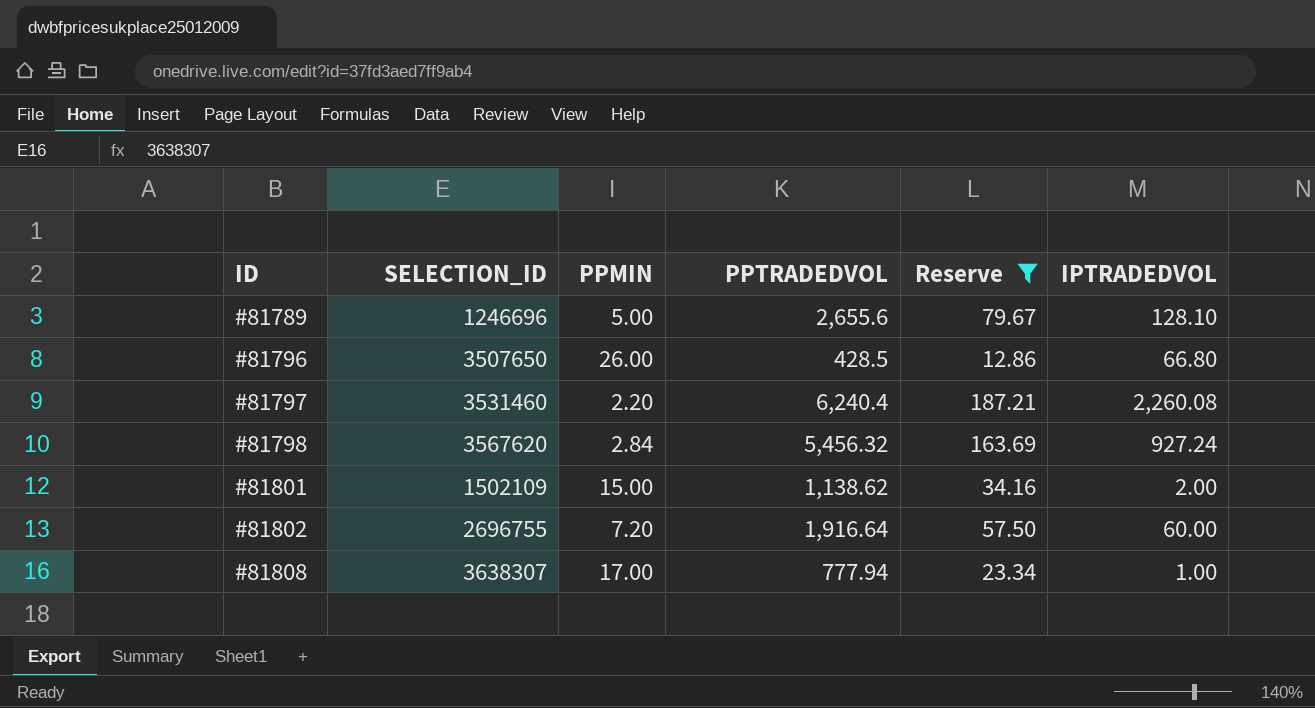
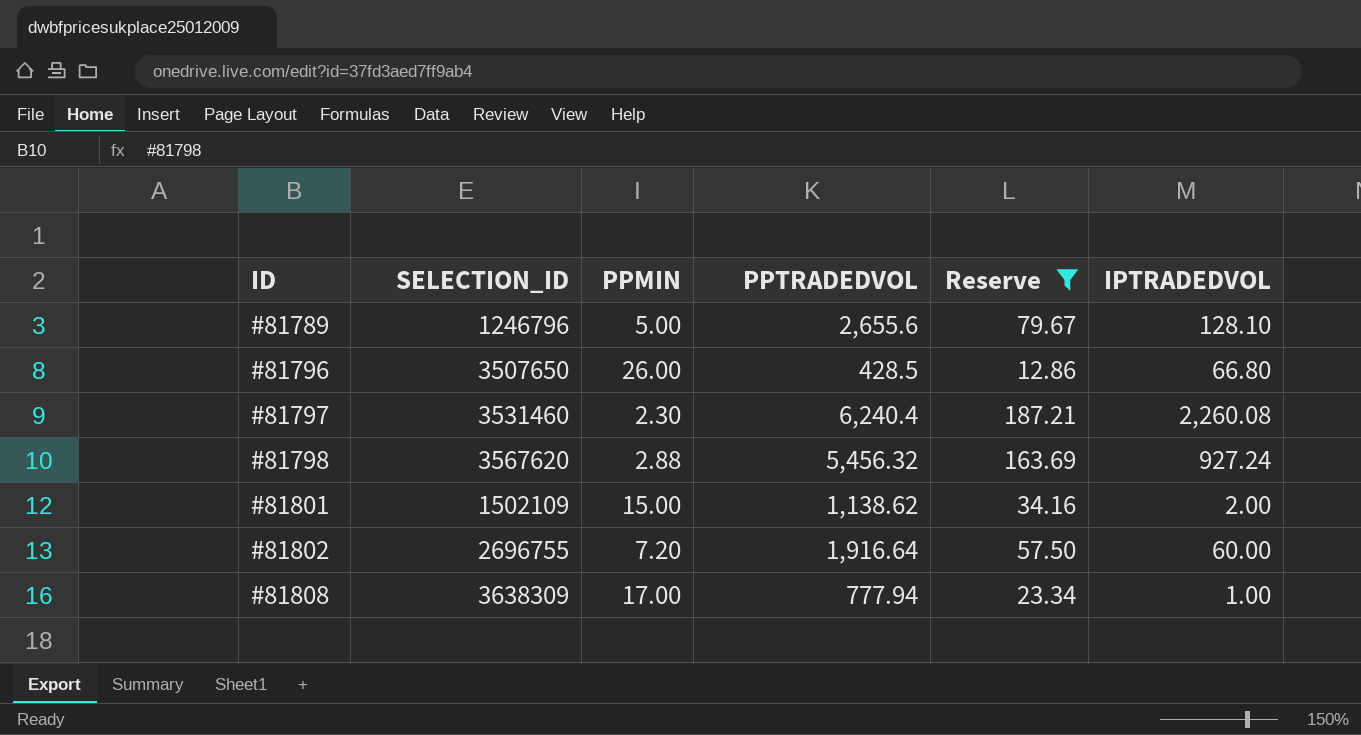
#81789 | SELECTION_ID: 1246696 -> 1246796
#81797 | PPMIN: 2.20 -> 2.30
#81798 | PPMIN: 2.84 -> 2.88
#81808 | SELECTION_ID: 3638307 -> 3638309

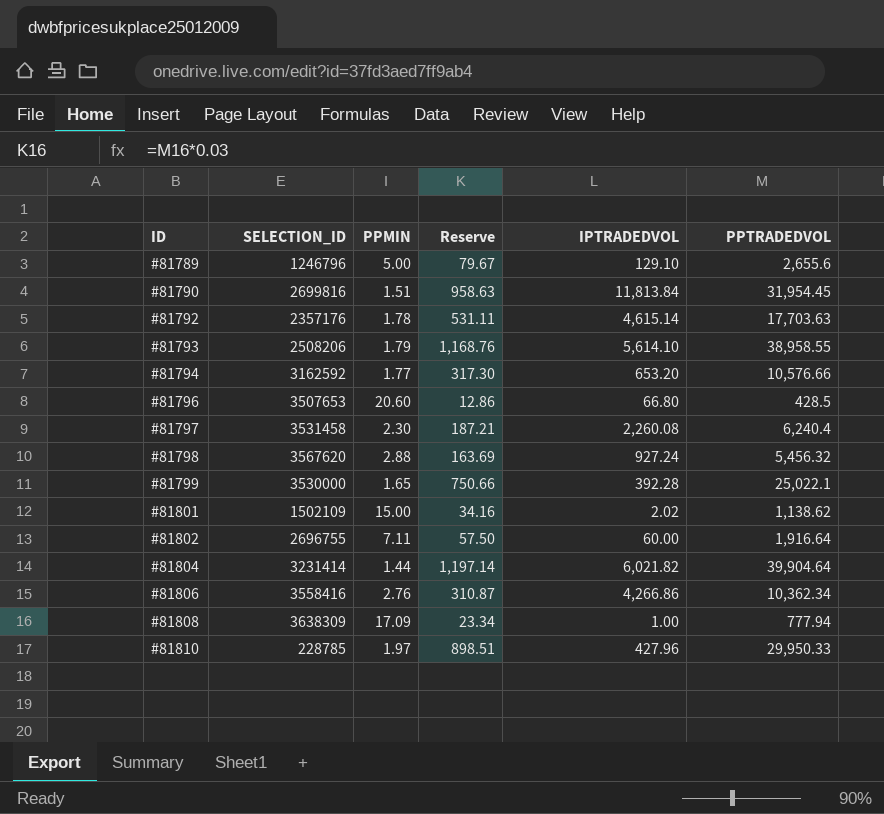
filter: Reserve <= 187.21 -> none
column PPTRADEDVOL | position: 4 -> 6
#81789 | IPTRADEDVOL: 128.10 -> 129.10
#81796 | SELECTION_ID: 3507650 -> 3507653
#81796 | PPMIN: 26.00 -> 20.60
#81797 | SELECTION_ID: 3531460 -> 3531458
#81801 | IPTRADEDVOL: 2.00 -> 2.02
#81802 | PPMIN: 7.20 -> 7.11
#81808 | PPMIN: 17.00 -> 17.09

